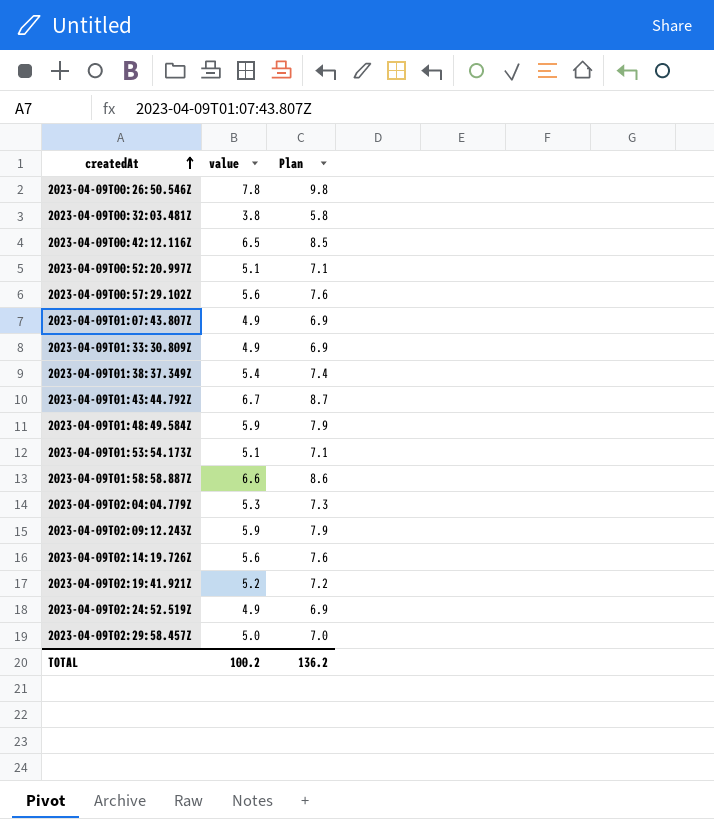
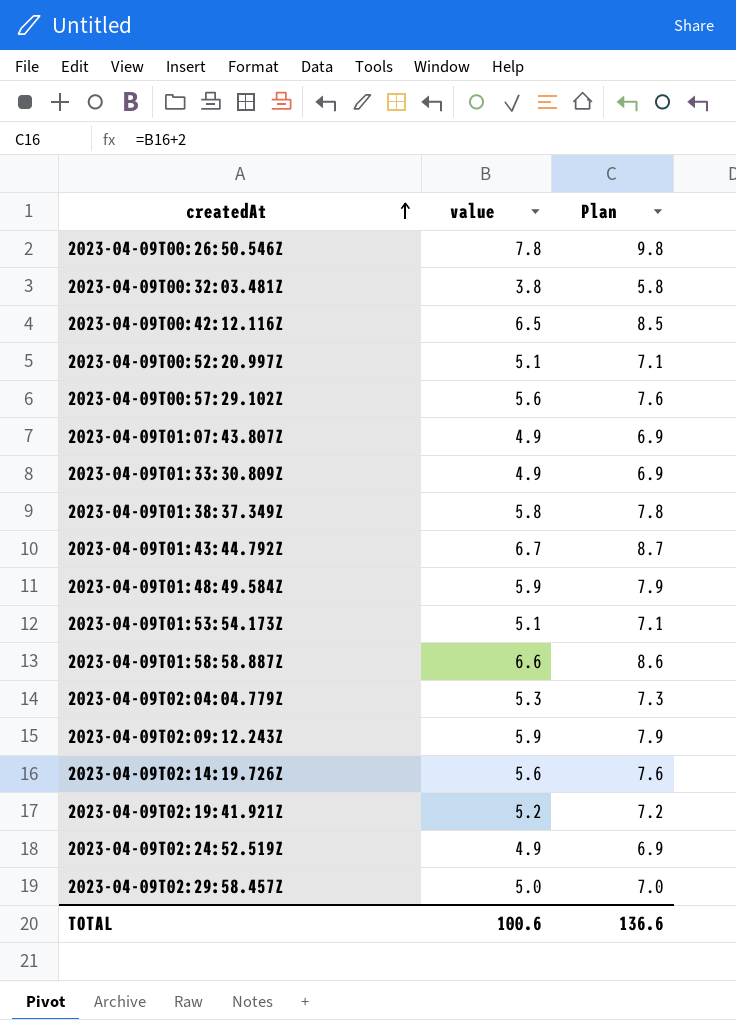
2023-04-09T01:38:37.349Z | value: 5.4 -> 5.8
2023-04-09T01:38:37.349Z | Plan: 7.4 -> 7.8
TOTAL | value: 100.2 -> 100.6
TOTAL | Plan: 136.2 -> 136.6

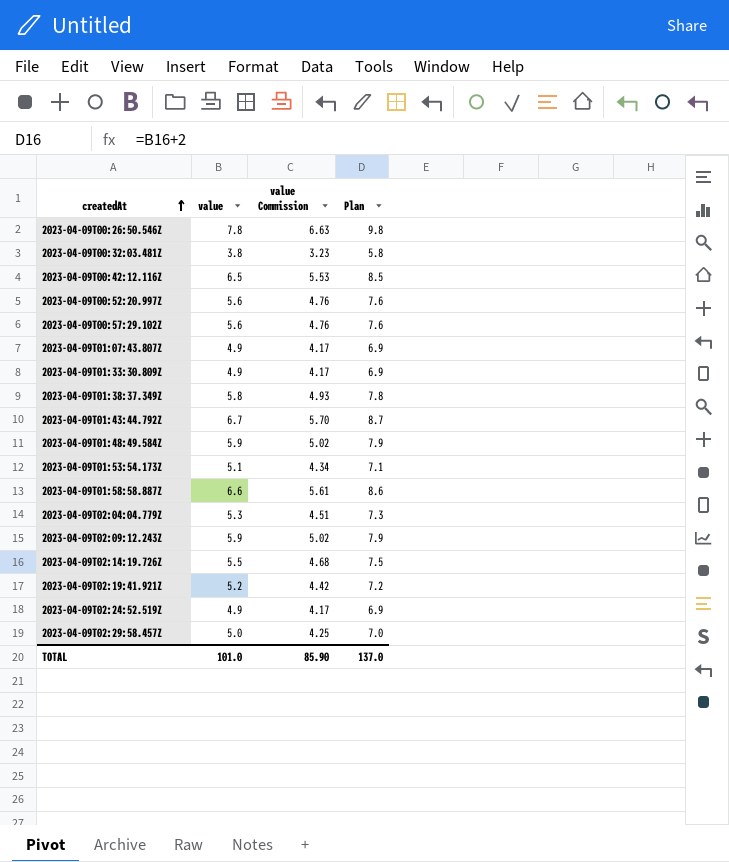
column value Commission | formula: none -> [value] * 0.85
2023-04-09T00:52:20.997Z | value: 5.1 -> 5.6
2023-04-09T00:52:20.997Z | Plan: 7.1 -> 7.6
2023-04-09T02:14:19.726Z | value: 5.6 -> 5.5
2023-04-09T02:14:19.726Z | Plan: 7.6 -> 7.5
TOTAL | value: 100.6 -> 101.0
TOTAL | Plan: 136.6 -> 137.0

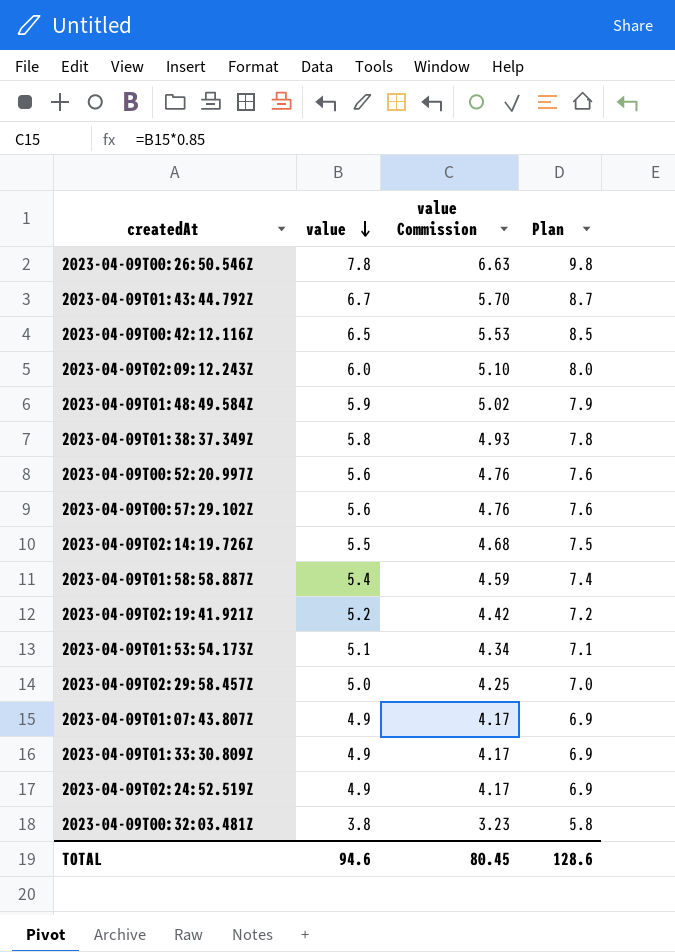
row order: createdAt ascending -> value descending
row 2023-04-09T02:04:04.779Z: 5.3 | 4.51 | 7.3 -> none
2023-04-09T02:09:12.243Z | value: 5.9 -> 6.0
2023-04-09T02:09:12.243Z | value Commission: 5.02 -> 5.10
2023-04-09T02:09:12.243Z | Plan: 7.9 -> 8.0
2023-04-09T01:58:58.887Z | value: 6.6 -> 5.4
2023-04-09T01:58:58.887Z | value Commission: 5.61 -> 4.59
2023-04-09T01:58:58.887Z | Plan: 8.6 -> 7.4
TOTAL | value: 101.0 -> 94.6
TOTAL | value Commission: 85.90 -> 80.45
TOTAL | Plan: 137.0 -> 128.6

